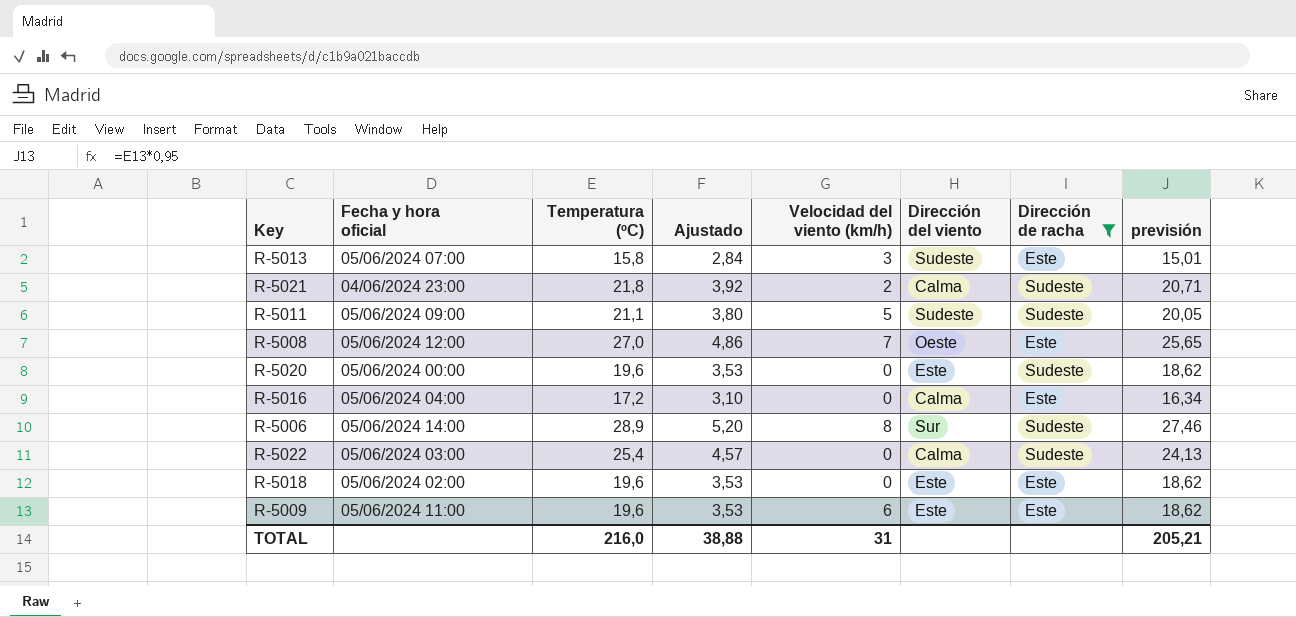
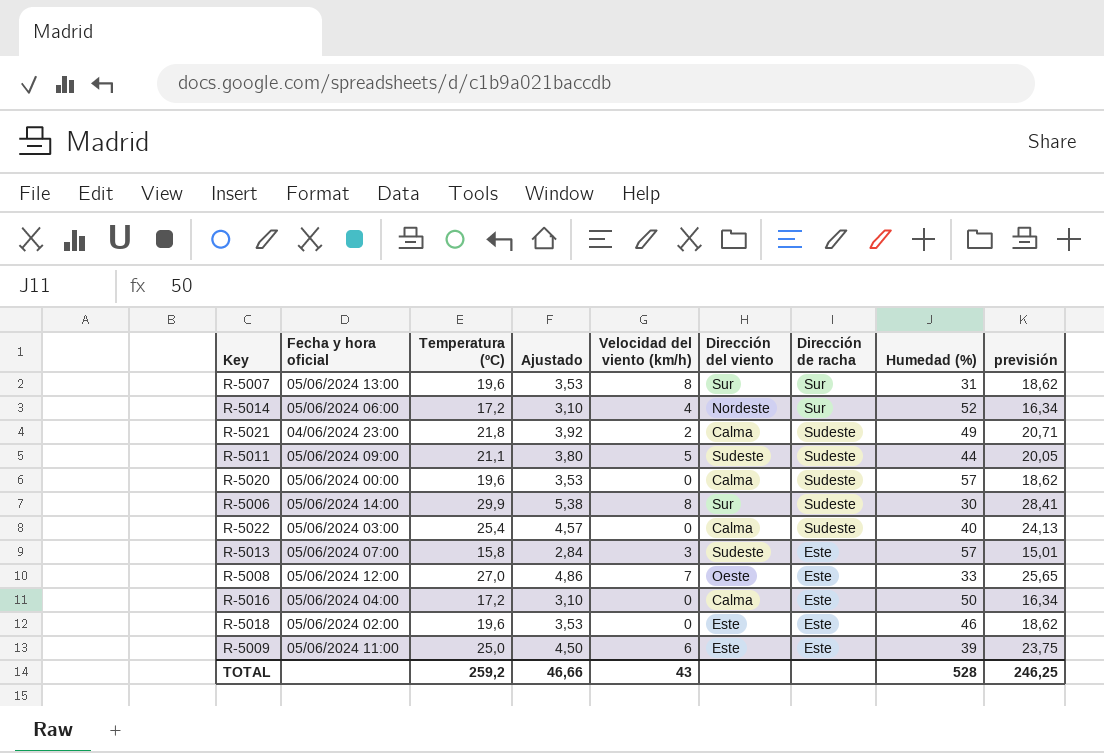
filter: Dirección de racha != Sur -> none
row order: none -> Dirección de racha descending
column Humedad (%) | position: none -> 8
R-5020 | Dirección del viento: Este -> Calma
R-5006 | Temperatura (ºC): 28,9 -> 29,9
R-5006 | Ajustado: 5,20 -> 5,38
R-5006 | previsión: 27,46 -> 28,41
R-5009 | Temperatura (ºC): 19,6 -> 25,0
R-5009 | Ajustado: 3,53 -> 4,50
R-5009 | previsión: 18,62 -> 23,75
TOTAL | Temperatura (ºC): 216,0 -> 259,2
TOTAL | Ajustado: 38,88 -> 46,66
TOTAL | Velocidad del viento (km/h): 31 -> 43
TOTAL | previsión: 205,21 -> 246,25

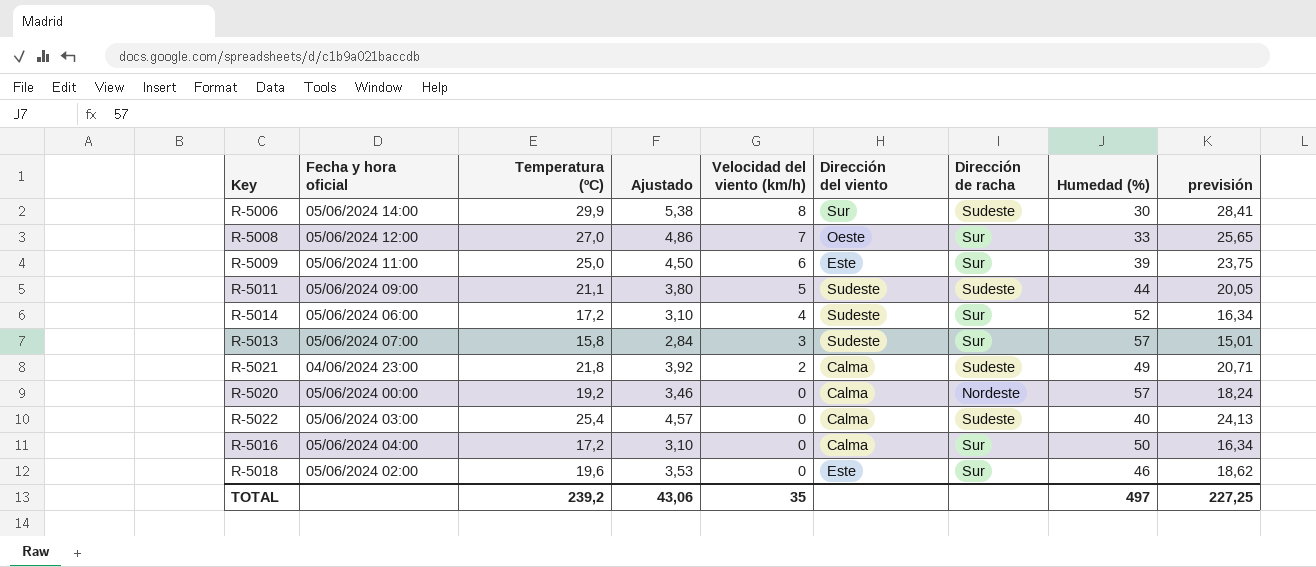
row order: Dirección de racha descending -> Velocidad del viento (km/h) descending
row R-5007: 05/06/2024 13:00 | 19,6 | 3,53 | 8 | Sur | Sur | 31 | 18,62 -> none
R-5008 | Dirección de racha: Este -> Sur
R-5009 | Dirección de racha: Este -> Sur
R-5014 | Dirección del viento: Nordeste -> Sudeste
R-5013 | Dirección de racha: Este -> Sur
R-5020 | Temperatura (ºC): 19,6 -> 19,2
R-5020 | Ajustado: 3,53 -> 3,46
R-5020 | Dirección de racha: Sudeste -> Nordeste
R-5020 | previsión: 18,62 -> 18,24
R-5016 | Dirección de racha: Este -> Sur
R-5018 | Dirección de racha: Este -> Sur
TOTAL | Temperatura (ºC): 259,2 -> 239,2
TOTAL | Ajustado: 46,66 -> 43,06
TOTAL | Velocidad del viento (km/h): 43 -> 35
TOTAL | Humedad (%): 528 -> 497
TOTAL | previsión: 246,25 -> 227,25

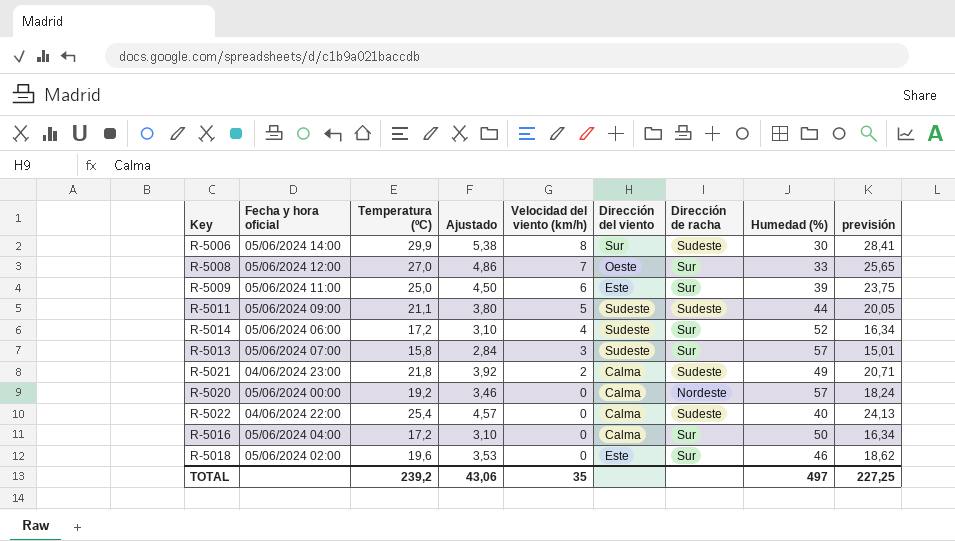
R-5022 | Fecha y hora oficial: 05/06/2024 03:00 -> 04/06/2024 22:00

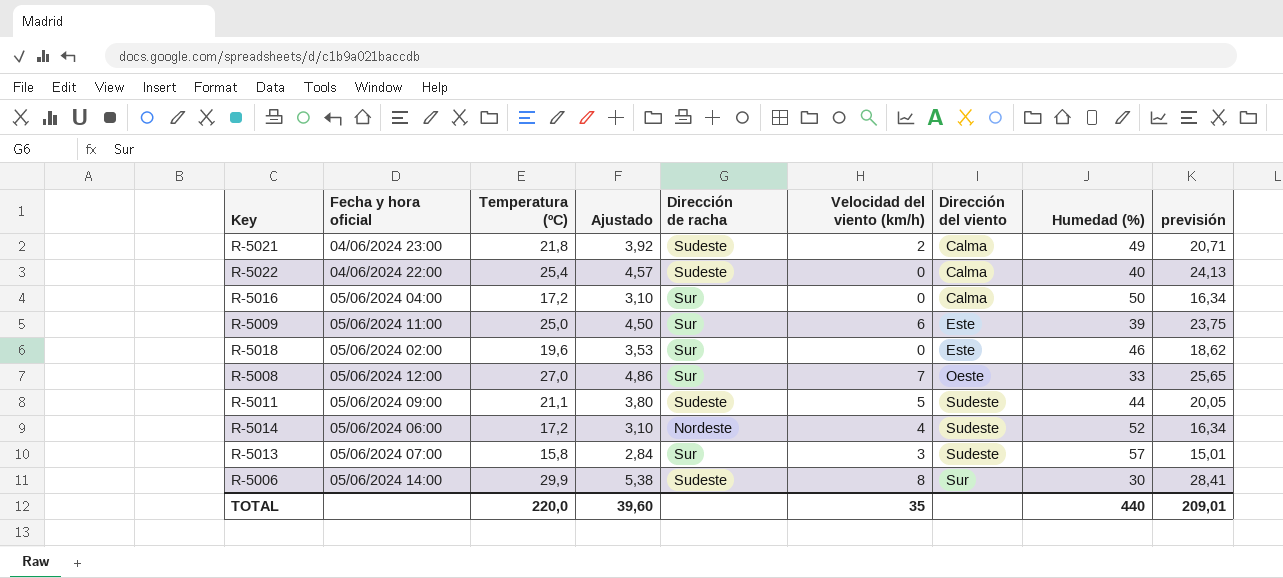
row order: Velocidad del viento (km/h) descending -> Dirección del viento ascending
column Dirección de racha | position: 7 -> 5
row R-5020: 05/06/2024 00:00 | 19,2 | 3,46 | 0 | Calma | Nordeste | 57 | 18,24 -> none
R-5014 | Dirección de racha: Sur -> Nordeste
TOTAL | Temperatura (ºC): 239,2 -> 220,0
TOTAL | Ajustado: 43,06 -> 39,60
TOTAL | Humedad (%): 497 -> 440
TOTAL | previsión: 227,25 -> 209,01

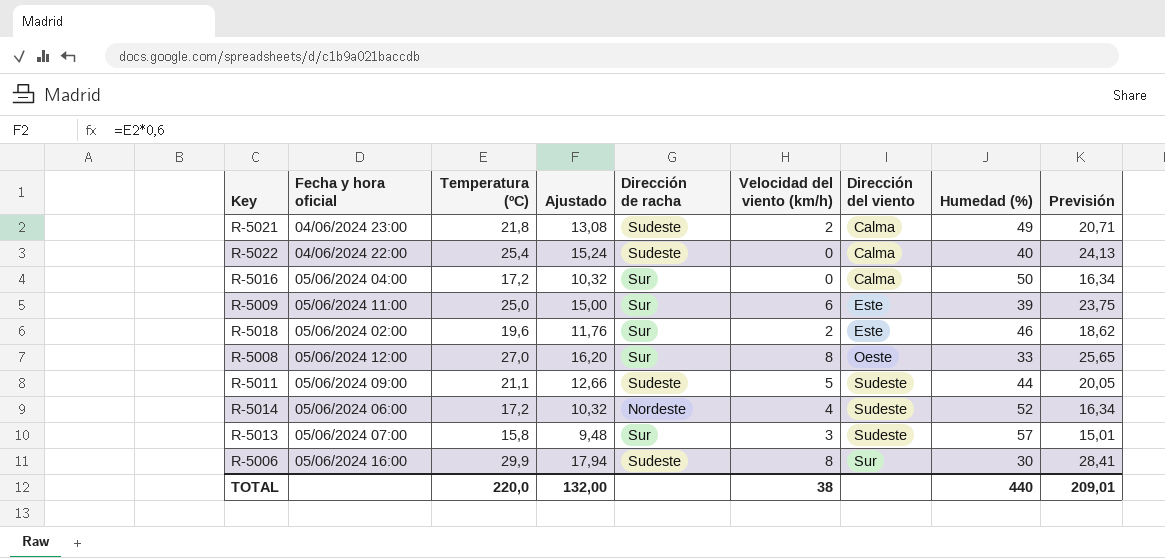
column Ajustado | formula: [Temperatura (ºC)] * 0,18 -> [Temperatura (ºC)] * 0,6
column name: previsión -> Previsión
R-5018 | Velocidad del viento (km/h): 0 -> 2
R-5008 | Velocidad del viento (km/h): 7 -> 8
R-5006 | Fecha y hora oficial: 05/06/2024 14:00 -> 05/06/2024 16:00
TOTAL | Ajustado: 39,60 -> 132,00
TOTAL | Velocidad del viento (km/h): 35 -> 38

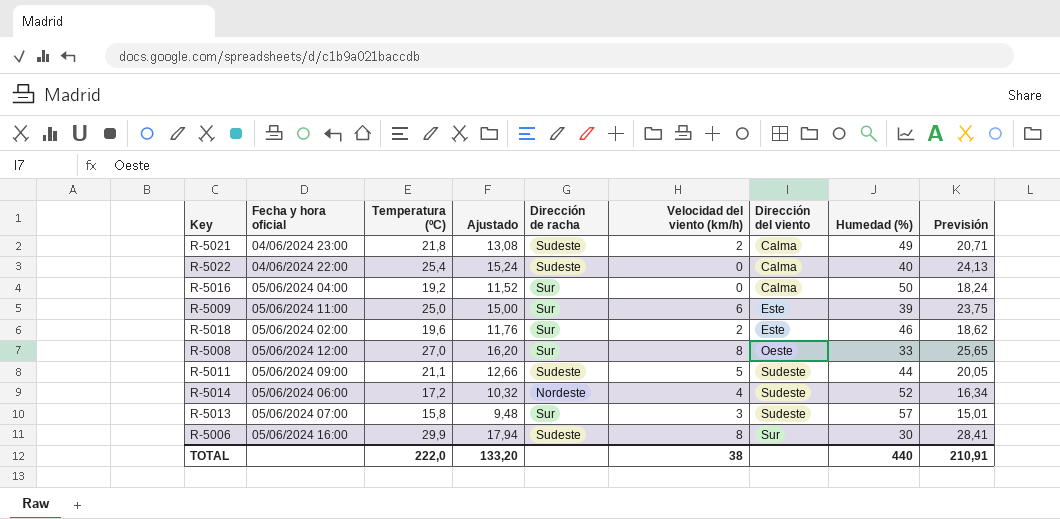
R-5016 | Temperatura (ºC): 17,2 -> 19,2
R-5016 | Ajustado: 10,32 -> 11,52
R-5016 | Previsión: 16,34 -> 18,24
TOTAL | Temperatura (ºC): 220,0 -> 222,0
TOTAL | Ajustado: 132,00 -> 133,20
TOTAL | Previsión: 209,01 -> 210,91

